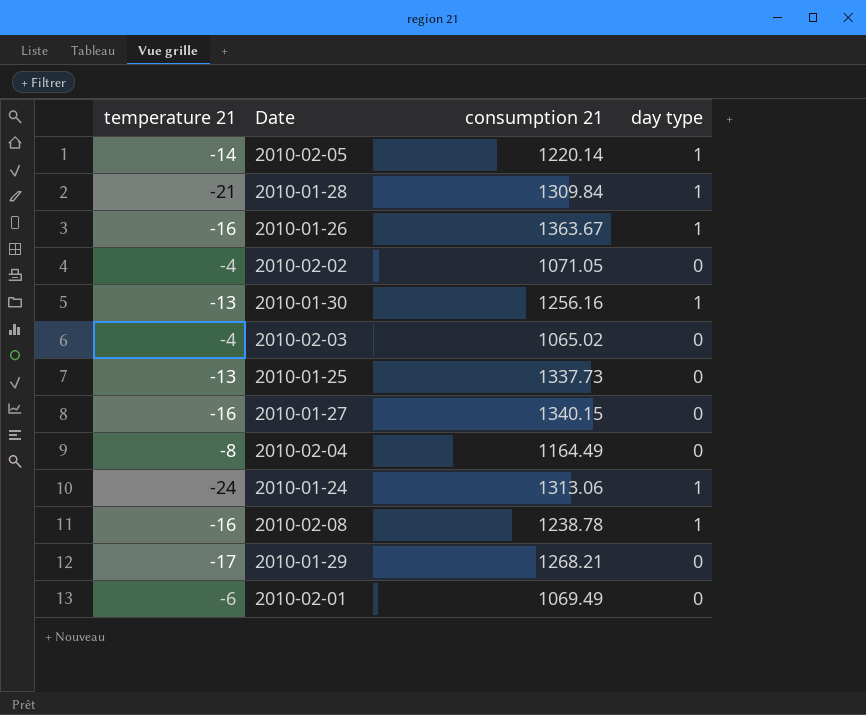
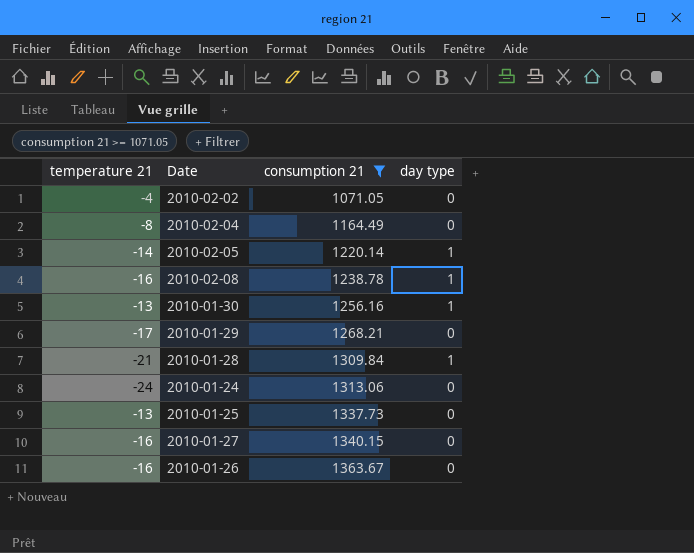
filter: none -> consumption 21 >= 1071.05
row order: none -> consumption 21 ascending
2010-01-24 | day type: 1 -> 0
2010-01-26 | day type: 1 -> 0

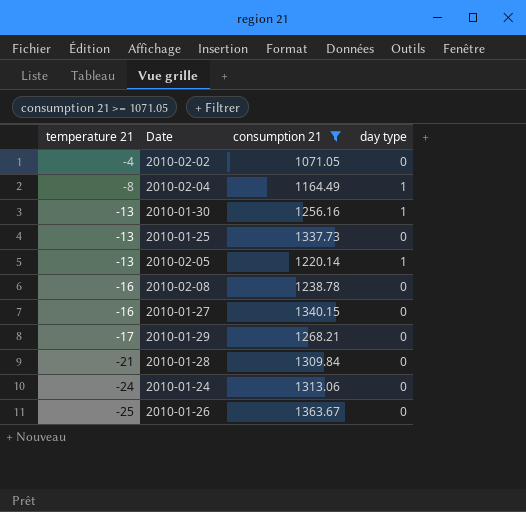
row order: consumption 21 ascending -> temperature 21 descending
2010-02-04 | day type: 0 -> 1
2010-02-05 | temperature 21: -14 -> -13
2010-02-08 | day type: 1 -> 0
2010-01-28 | day type: 1 -> 0
2010-01-26 | temperature 21: -16 -> -25

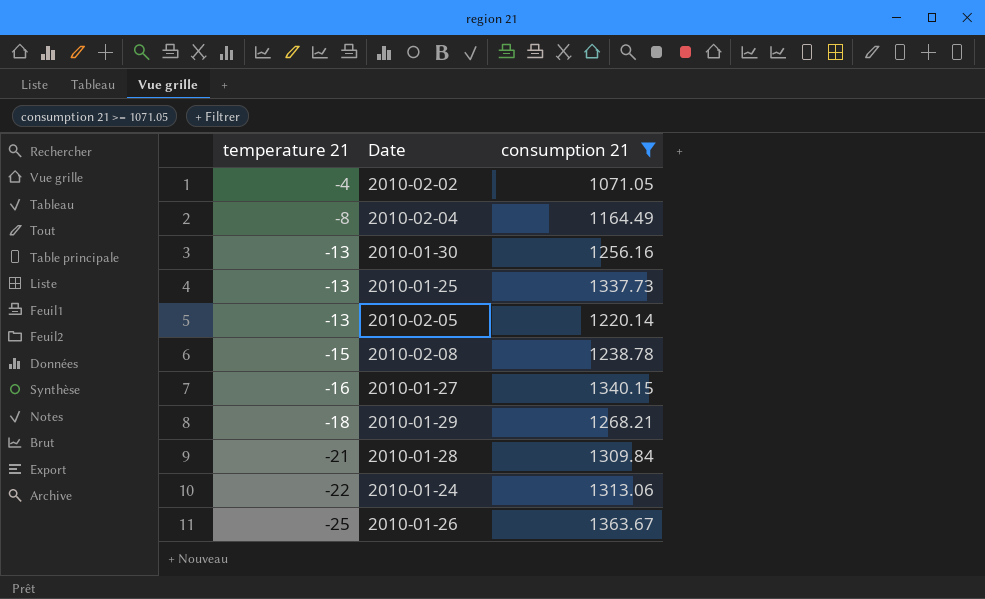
column day type | position: 4 -> none
2010-02-08 | temperature 21: -16 -> -15
2010-01-29 | temperature 21: -17 -> -18
2010-01-24 | temperature 21: -24 -> -22

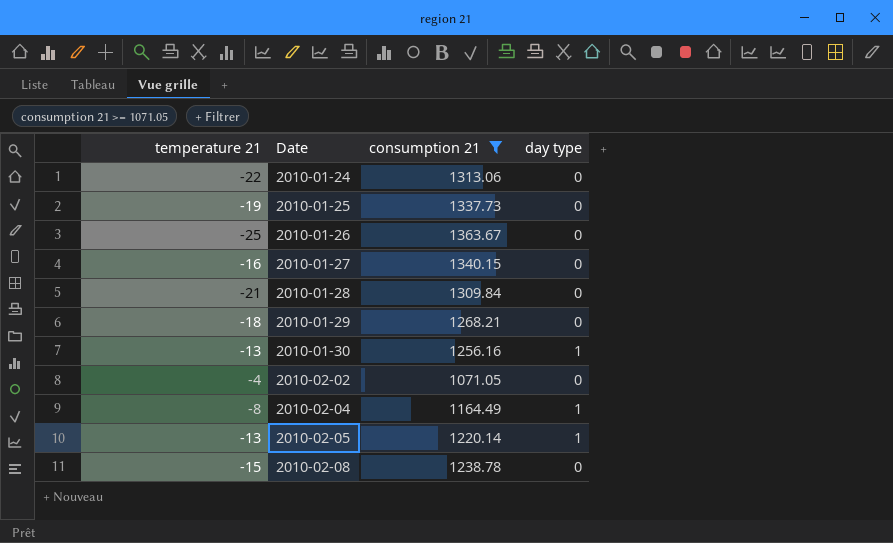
row order: temperature 21 descending -> Date ascending
column day type | position: none -> 4
2010-01-25 | temperature 21: -13 -> -19

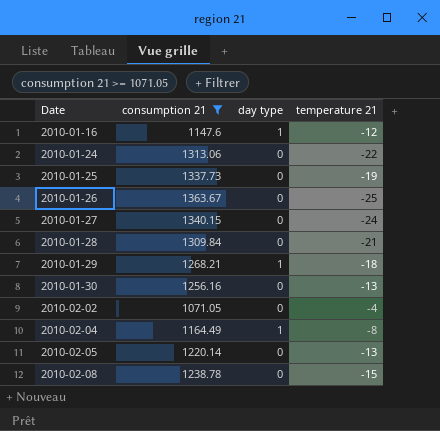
column temperature 21 | position: 1 -> 4
row 2010-01-16: none -> 1147.6 | 1 | -12
2010-01-27 | temperature 21: -16 -> -24
2010-01-29 | day type: 0 -> 1
2010-01-30 | day type: 1 -> 0
2010-02-05 | day type: 1 -> 0

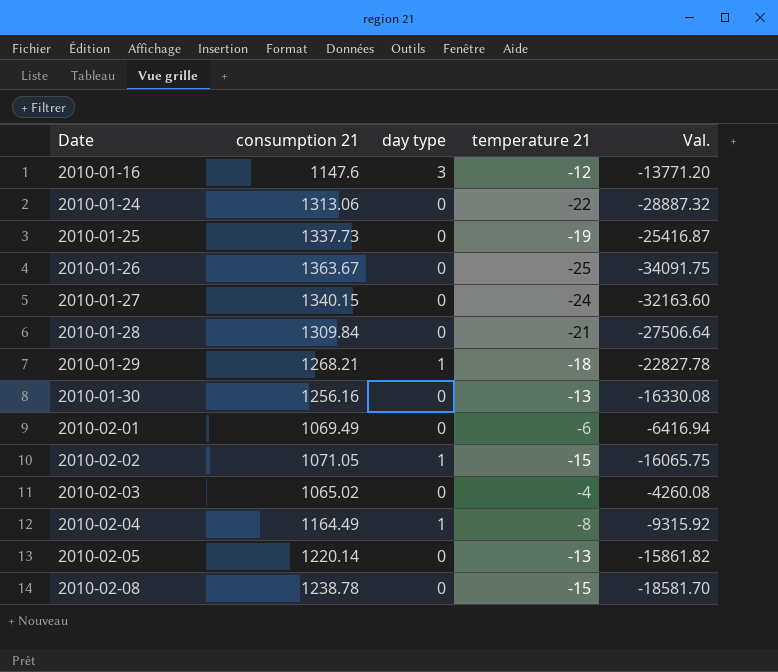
filter: consumption 21 >= 1071.05 -> none
column Val. | formula: none -> [consumption 21] * [temperature 21]
2010-01-16 | day type: 1 -> 3
2010-02-02 | day type: 0 -> 1
2010-02-02 | temperature 21: -4 -> -15

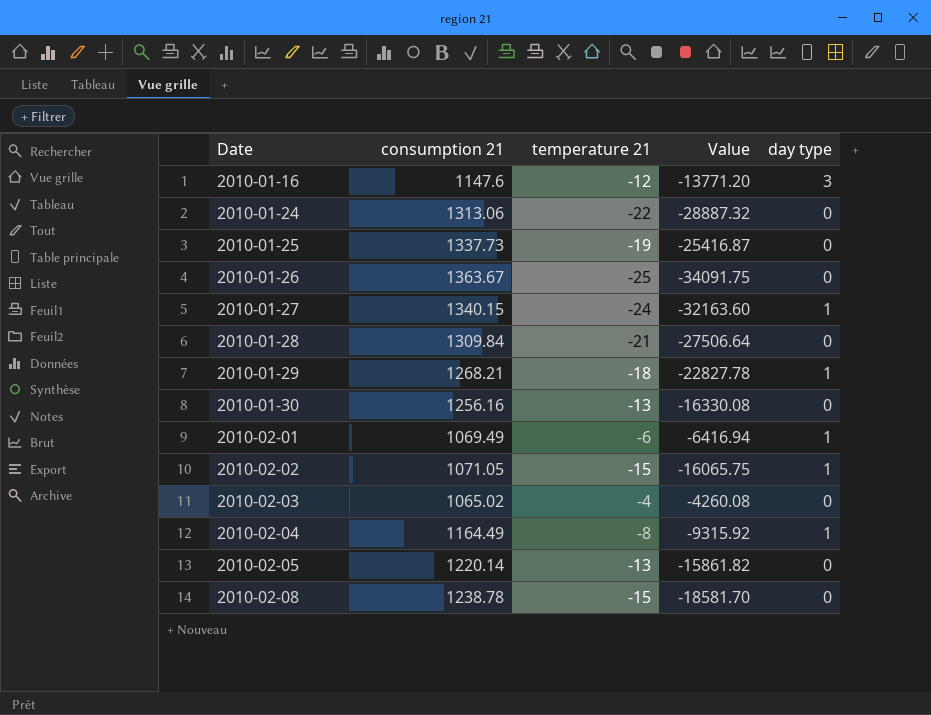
column name: Val. -> Value
column day type | position: 3 -> 5
2010-01-27 | day type: 0 -> 1
2010-02-01 | day type: 0 -> 1

